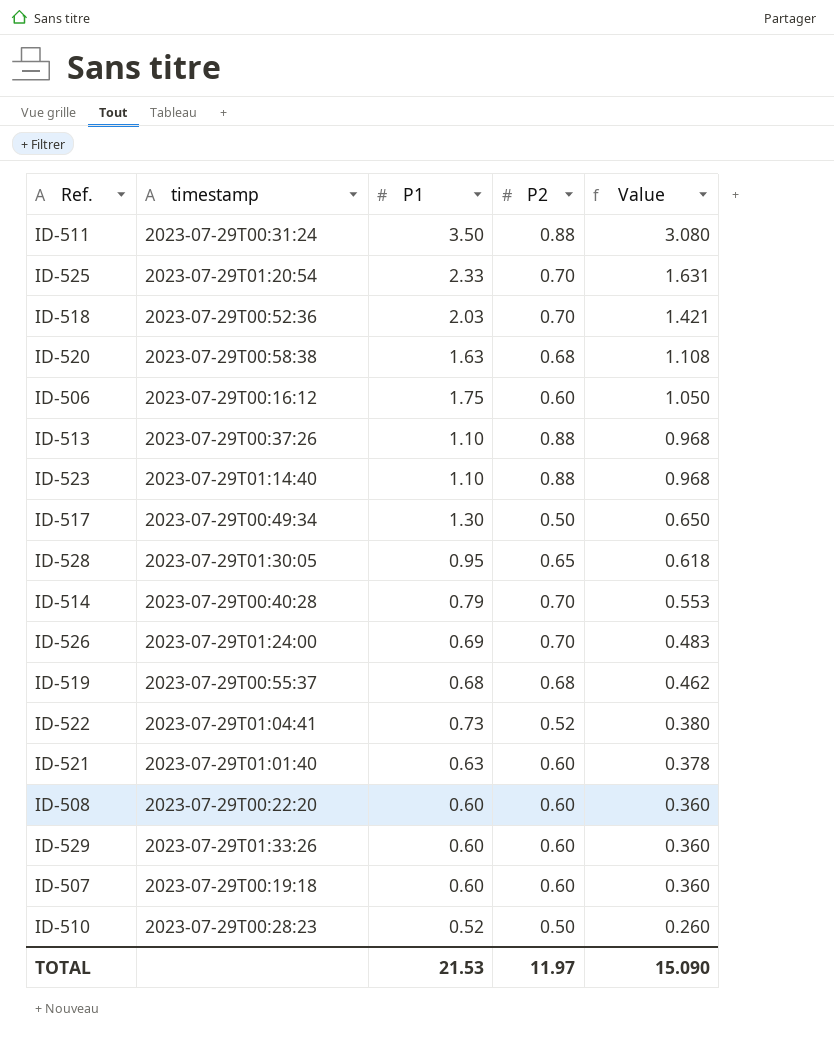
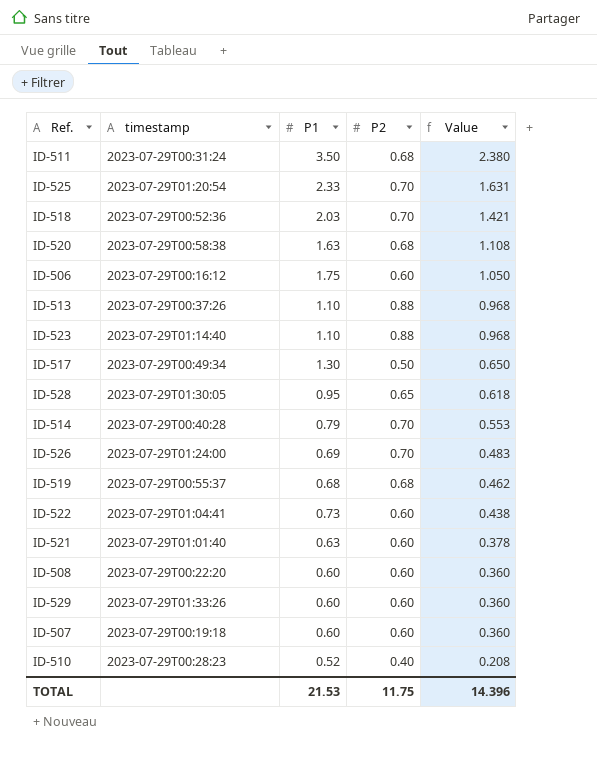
ID-511 | P2: 0.88 -> 0.68
ID-511 | Value: 3.080 -> 2.380
ID-522 | P2: 0.52 -> 0.60
ID-522 | Value: 0.380 -> 0.438
ID-510 | P2: 0.50 -> 0.40
ID-510 | Value: 0.260 -> 0.208
TOTAL | P2: 11.97 -> 11.75
TOTAL | Value: 15.090 -> 14.396

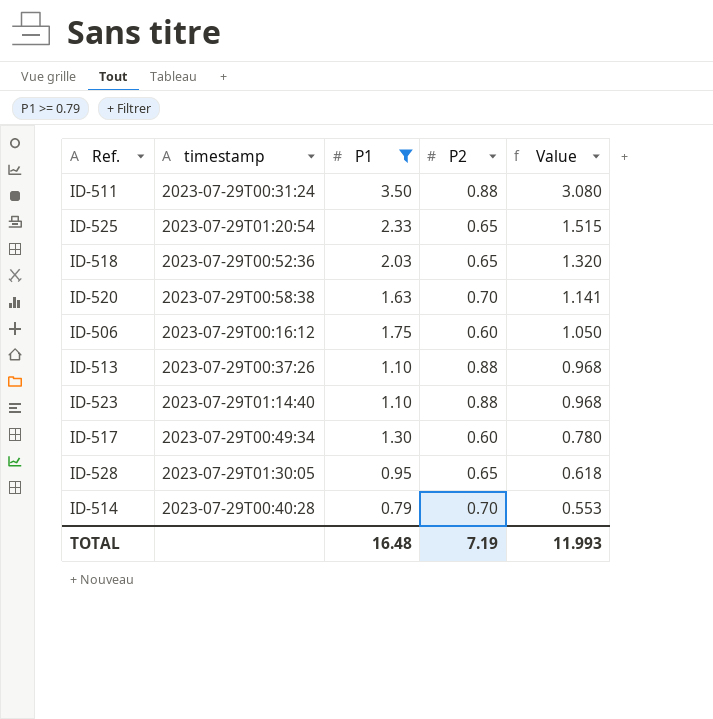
filter: none -> P1 >= 0.79
ID-511 | P2: 0.68 -> 0.88
ID-511 | Value: 2.380 -> 3.080
ID-525 | P2: 0.70 -> 0.65
ID-525 | Value: 1.631 -> 1.515
ID-518 | P2: 0.70 -> 0.65
ID-518 | Value: 1.421 -> 1.320
ID-520 | P2: 0.68 -> 0.70
ID-520 | Value: 1.108 -> 1.141
ID-517 | P2: 0.50 -> 0.60
ID-517 | Value: 0.650 -> 0.780
TOTAL | P1: 21.53 -> 16.48
TOTAL | P2: 11.75 -> 7.19
TOTAL | Value: 14.396 -> 11.993

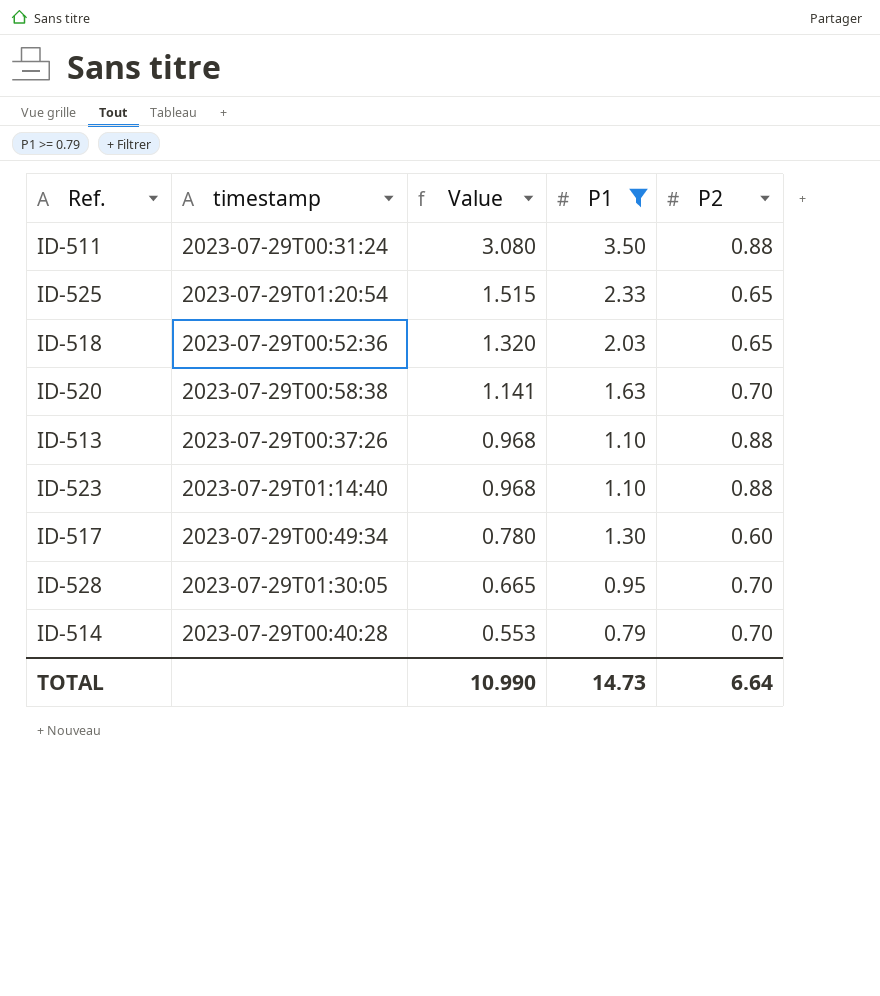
column Value | position: 5 -> 3
row ID-506: 2023-07-29T00:16:12 | 1.75 | 0.60 | 1.050 -> none
ID-528 | Value: 0.618 -> 0.665
ID-528 | P2: 0.65 -> 0.70
TOTAL | Value: 11.993 -> 10.990
TOTAL | P1: 16.48 -> 14.73
TOTAL | P2: 7.19 -> 6.64

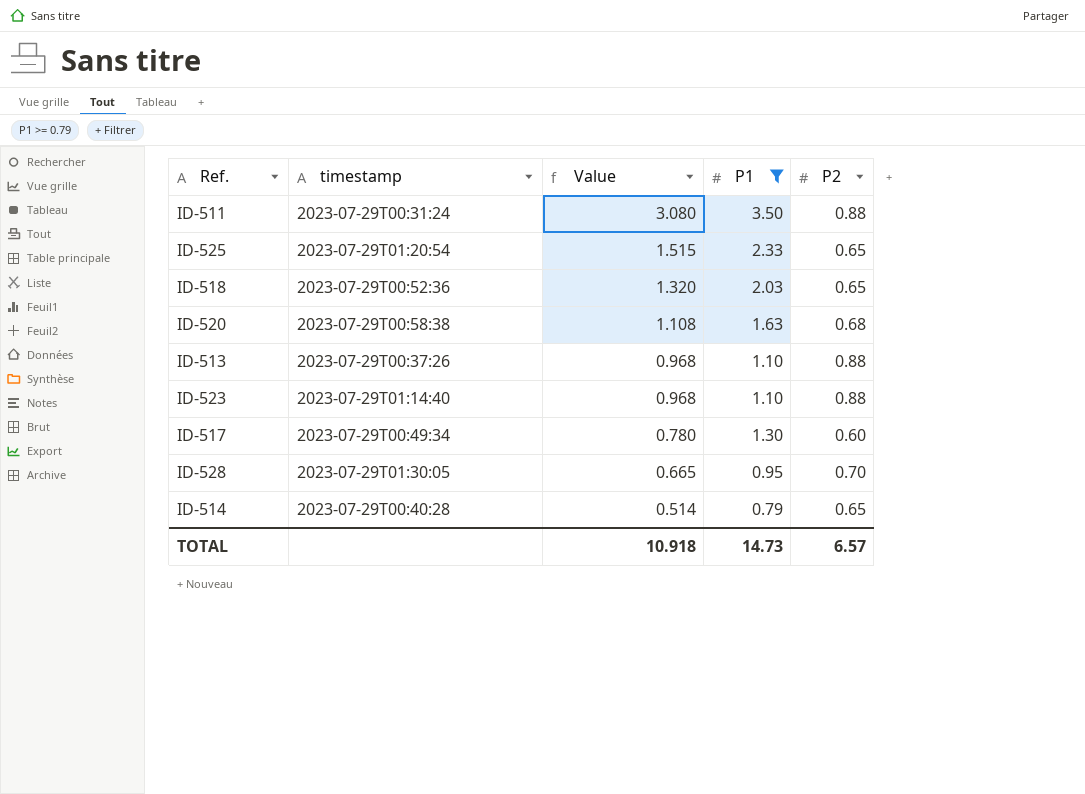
ID-520 | Value: 1.141 -> 1.108
ID-520 | P2: 0.70 -> 0.68
ID-514 | Value: 0.553 -> 0.514
ID-514 | P2: 0.70 -> 0.65
TOTAL | Value: 10.990 -> 10.918
TOTAL | P2: 6.64 -> 6.57

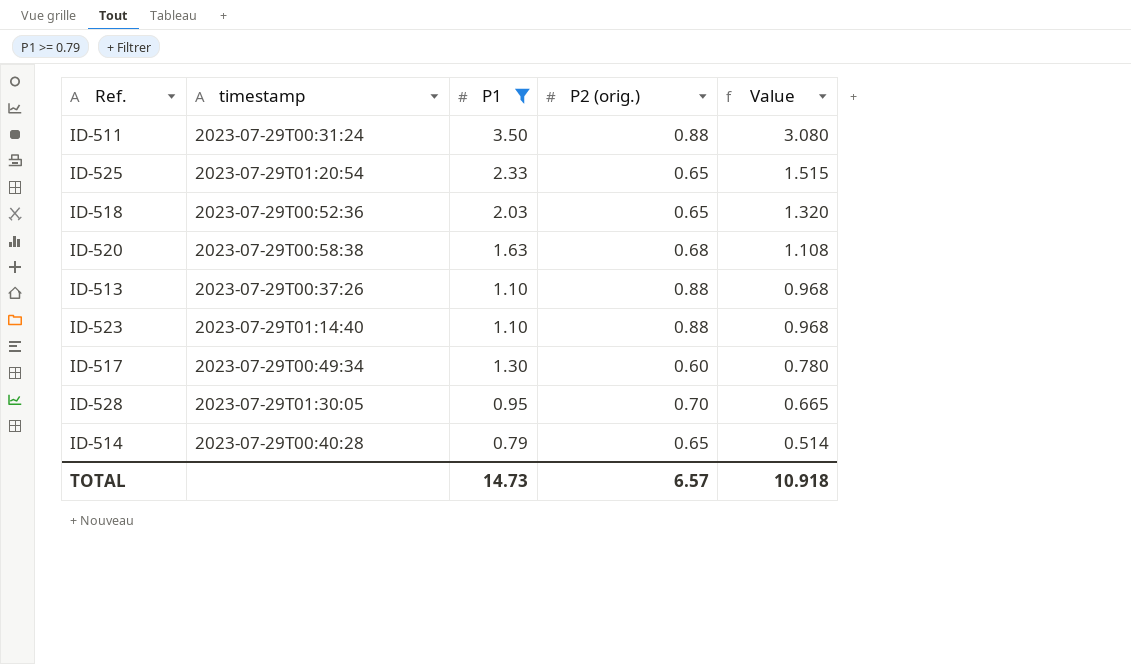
column name: P2 -> P2 (orig.)
column Value | position: 3 -> 5

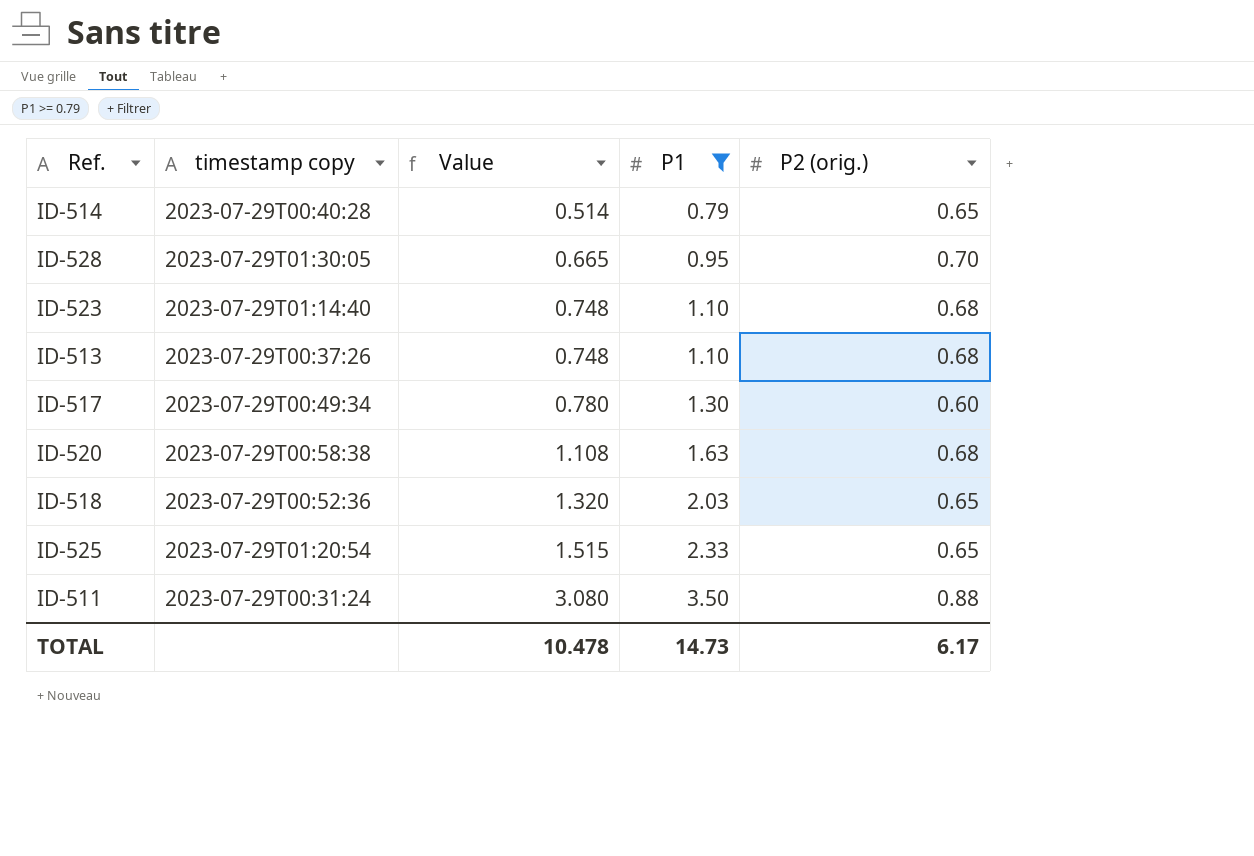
row order: Value descending -> Value ascending
column name: timestamp -> timestamp copy
column Value | position: 5 -> 3
ID-523 | Value: 0.968 -> 0.748
ID-523 | P2 (orig.): 0.88 -> 0.68
ID-513 | Value: 0.968 -> 0.748
ID-513 | P2 (orig.): 0.88 -> 0.68
TOTAL | Value: 10.918 -> 10.478
TOTAL | P2 (orig.): 6.57 -> 6.17

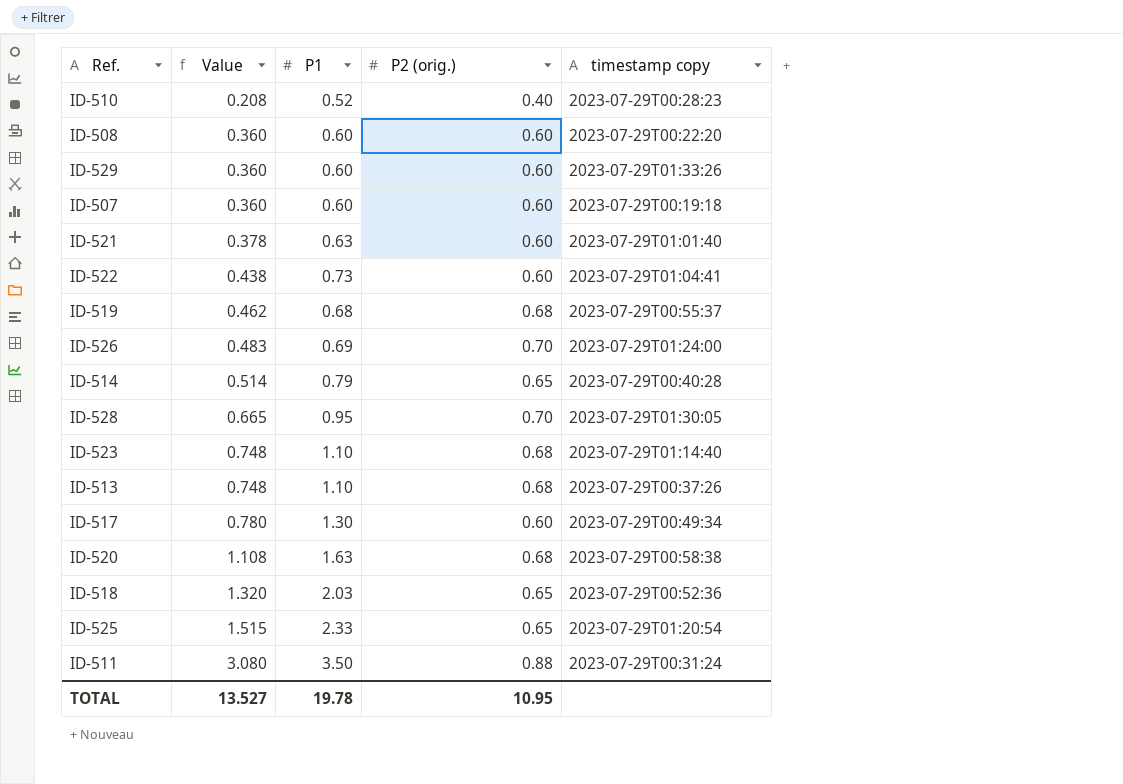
filter: P1 >= 0.79 -> none
column timestamp copy | position: 2 -> 5
TOTAL | Value: 10.478 -> 13.527
TOTAL | P1: 14.73 -> 19.78
TOTAL | P2 (orig.): 6.17 -> 10.95

